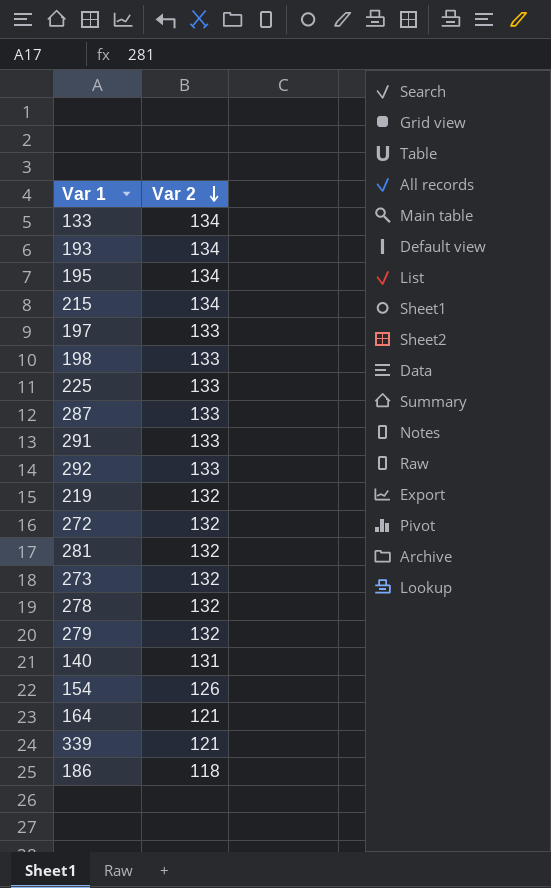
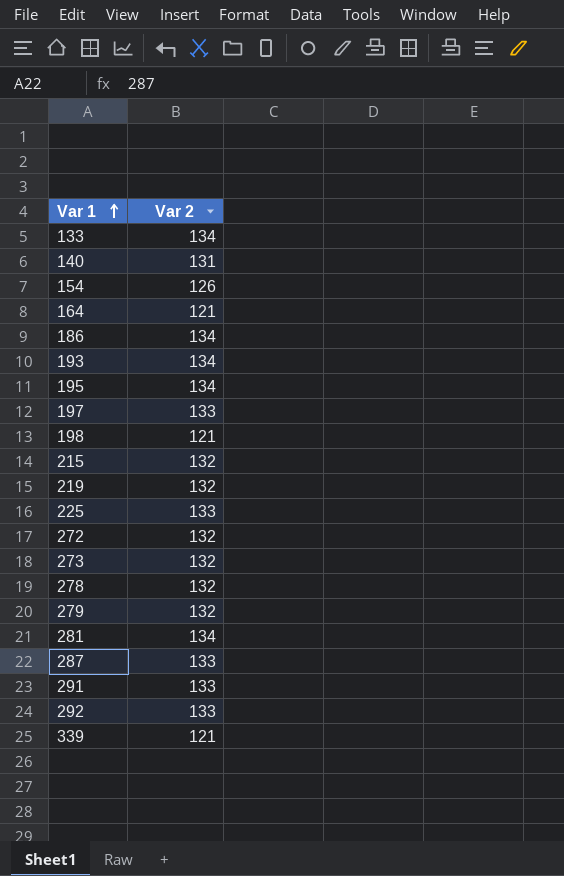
row order: Var 2 descending -> Var 1 ascending
186 | Var 2: 118 -> 134
198 | Var 2: 133 -> 121
215 | Var 2: 134 -> 132
281 | Var 2: 132 -> 134

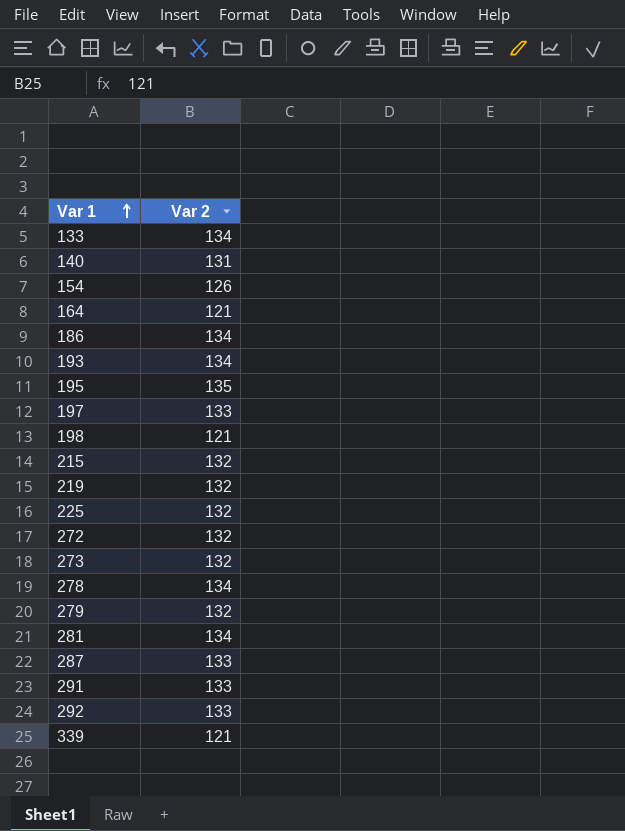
195 | Var 2: 134 -> 135
225 | Var 2: 133 -> 132
278 | Var 2: 132 -> 134

